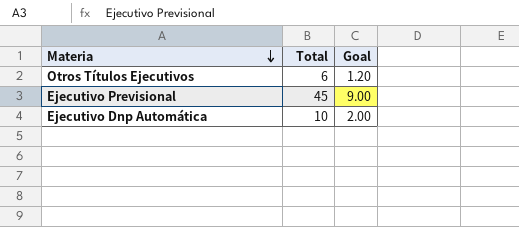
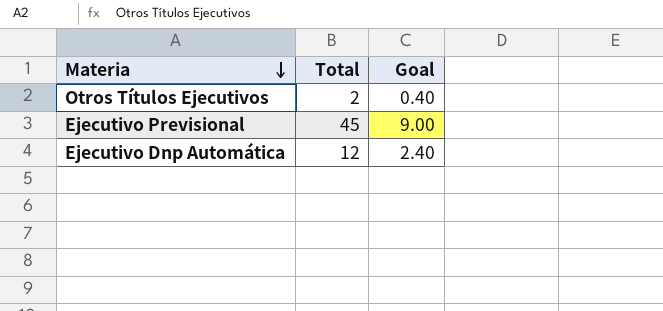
Otros Títulos Ejecutivos | Total: 6 -> 2
Otros Títulos Ejecutivos | Goal: 1.20 -> 0.40
Ejecutivo Dnp Automática | Total: 10 -> 12
Ejecutivo Dnp Automática | Goal: 2.00 -> 2.40

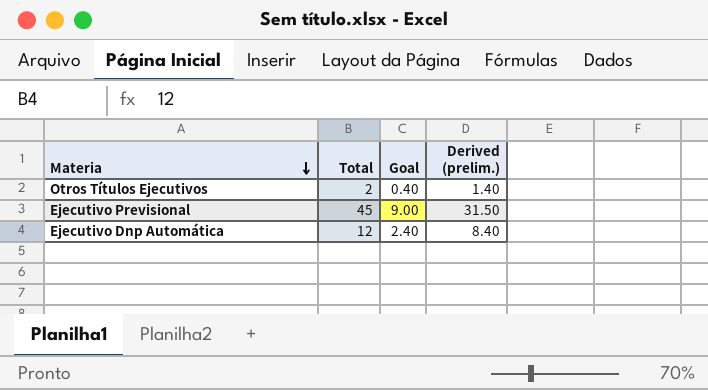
column Derived (prelim.) | formula: none -> [Total] * 0.7

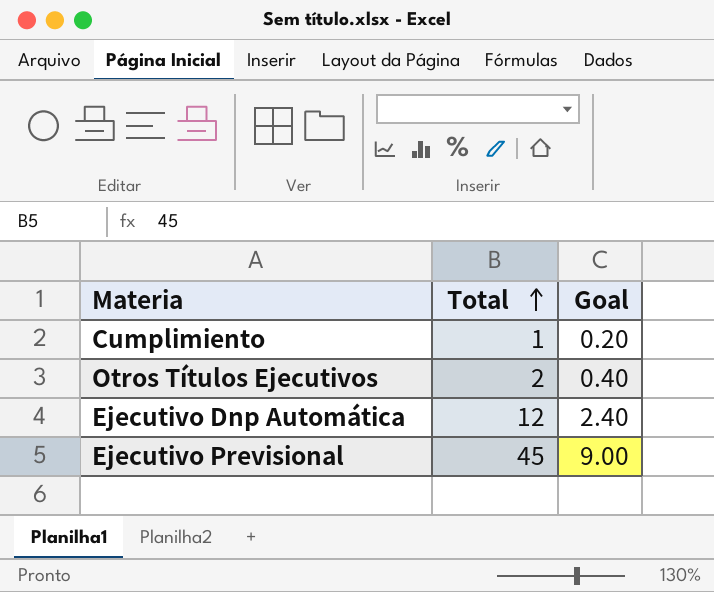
row order: Materia descending -> Total ascending
column Derived (prelim.) | formula: [Total] * 0.7 -> none
row Cumplimiento: none -> 1 | 0.20

